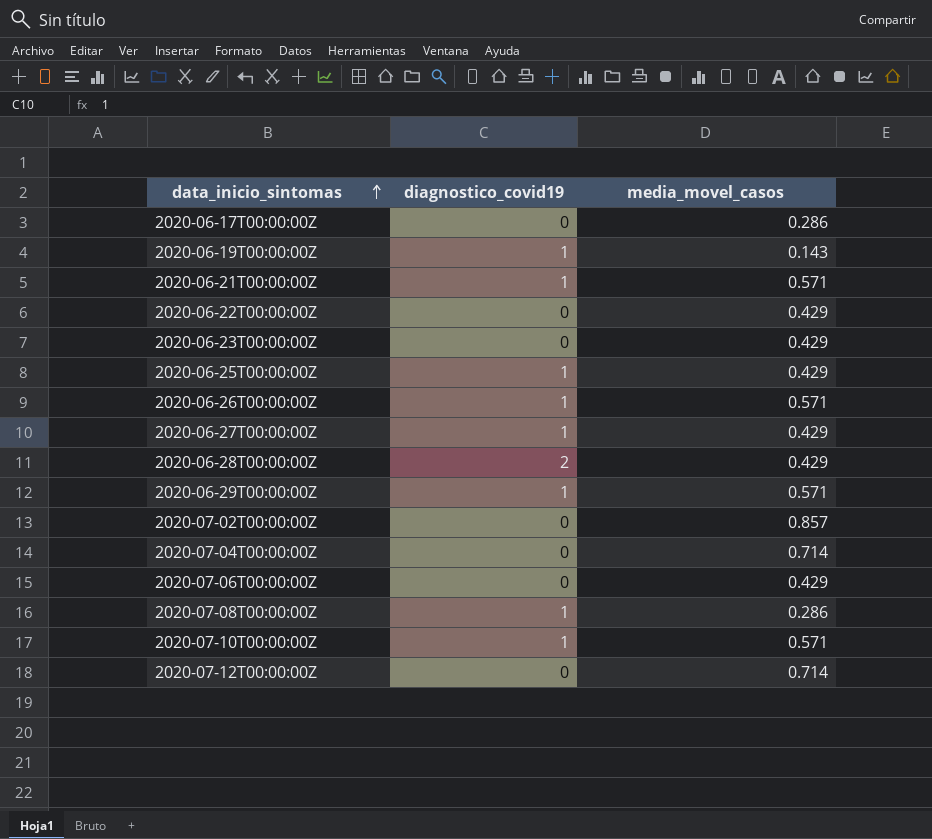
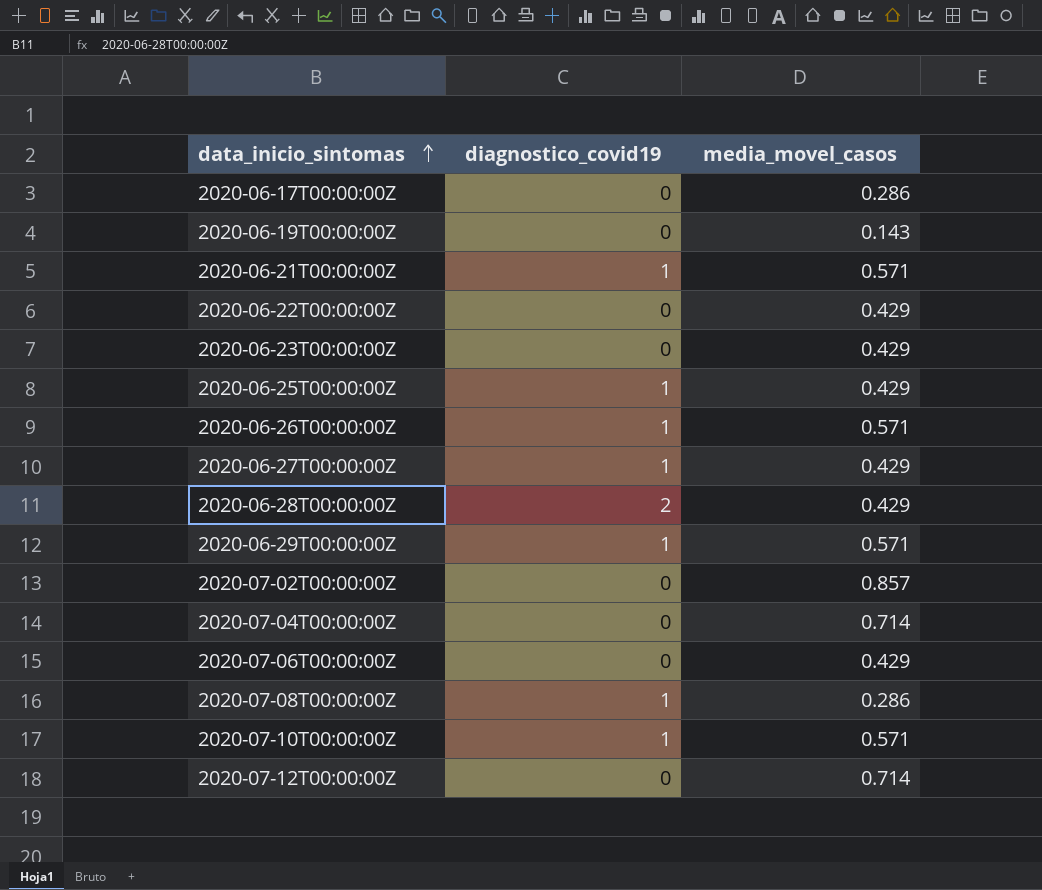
2020-06-19T00:00:00Z | diagnostico_covid19: 1 -> 0

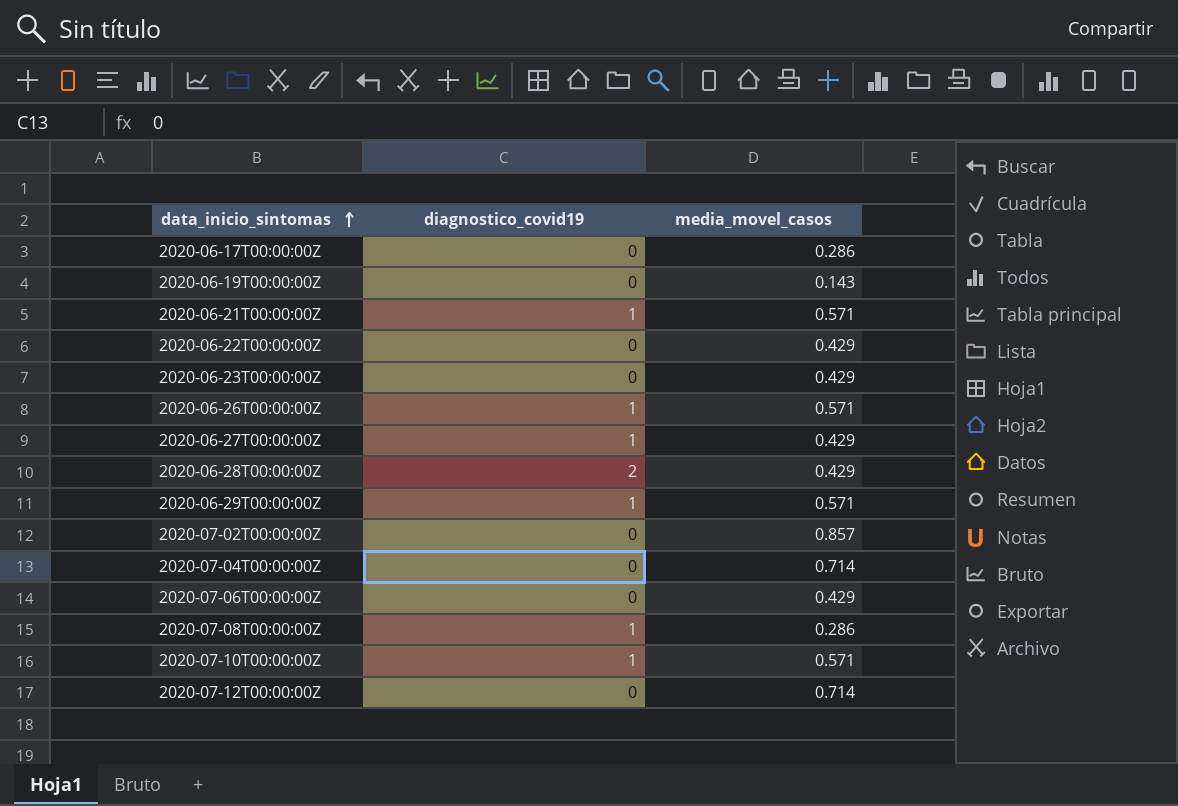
row 2020-06-25T00:00:00Z: 1 | 0.429 -> none

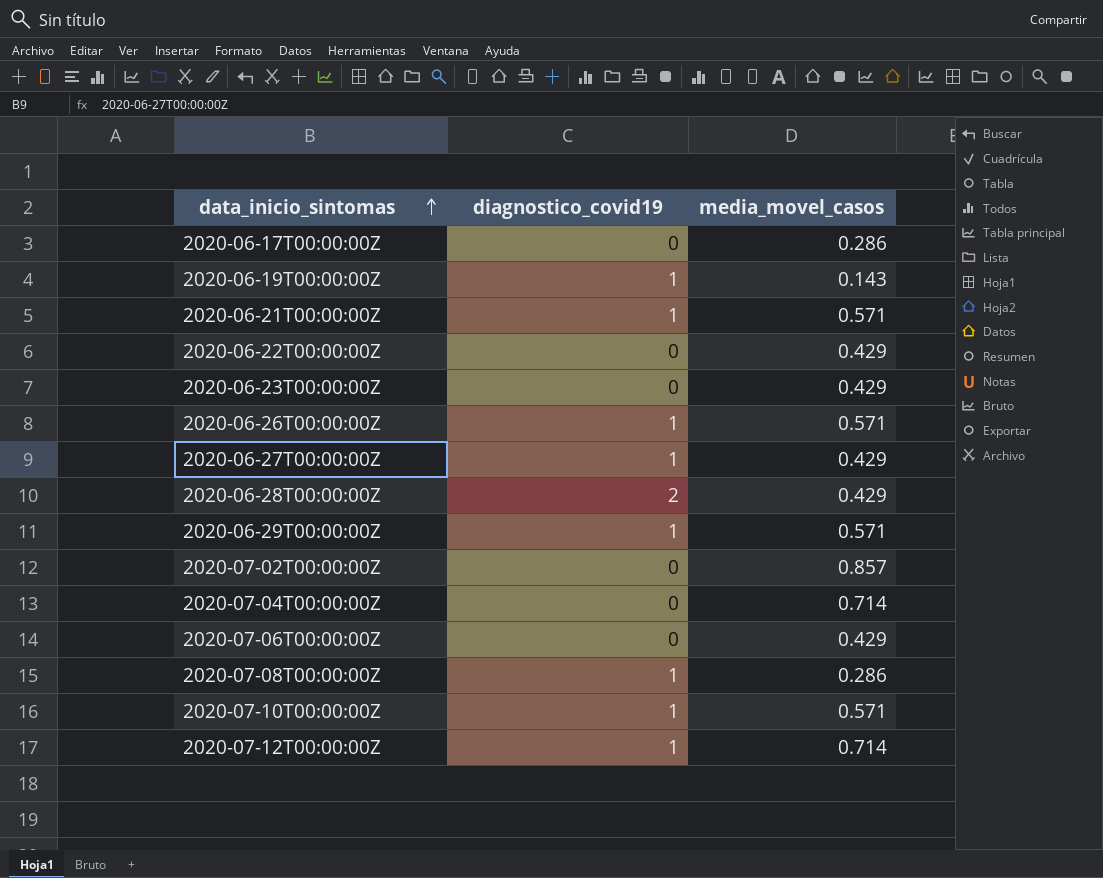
2020-06-19T00:00:00Z | diagnostico_covid19: 0 -> 1
2020-07-12T00:00:00Z | diagnostico_covid19: 0 -> 1

